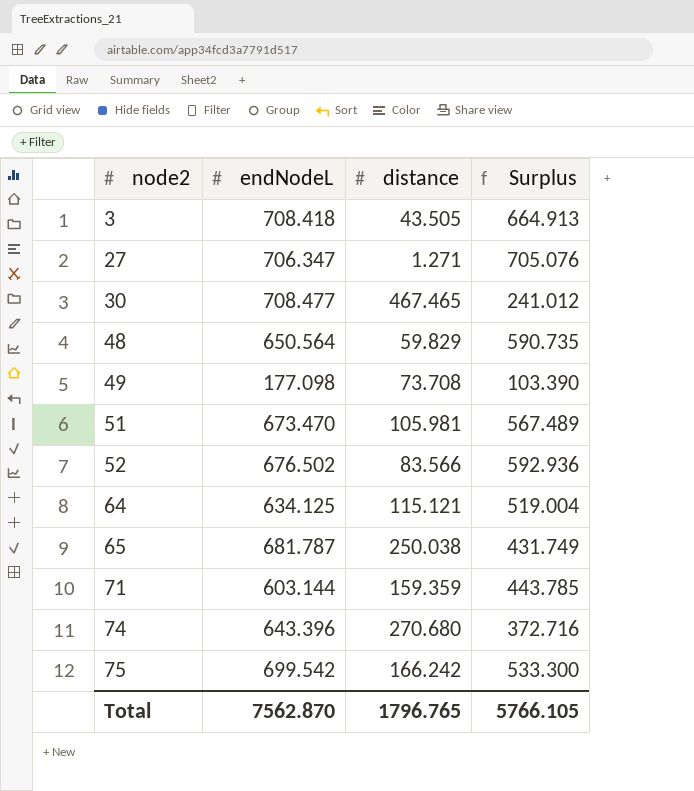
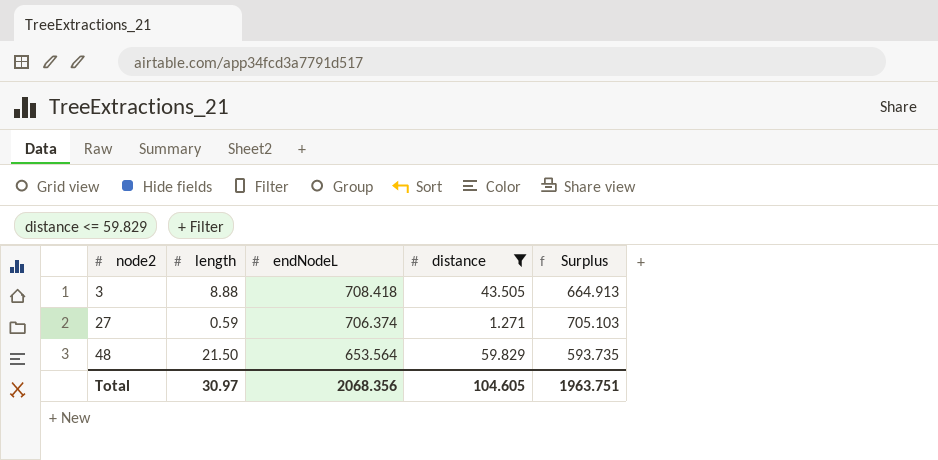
filter: none -> distance <= 59.829
column length | position: none -> 2
27 | endNodeL: 706.347 -> 706.374
27 | Surplus: 705.076 -> 705.103
48 | endNodeL: 650.564 -> 653.564
48 | Surplus: 590.735 -> 593.735
Total | endNodeL: 7562.870 -> 2068.356
Total | distance: 1796.765 -> 104.605
Total | Surplus: 5766.105 -> 1963.751

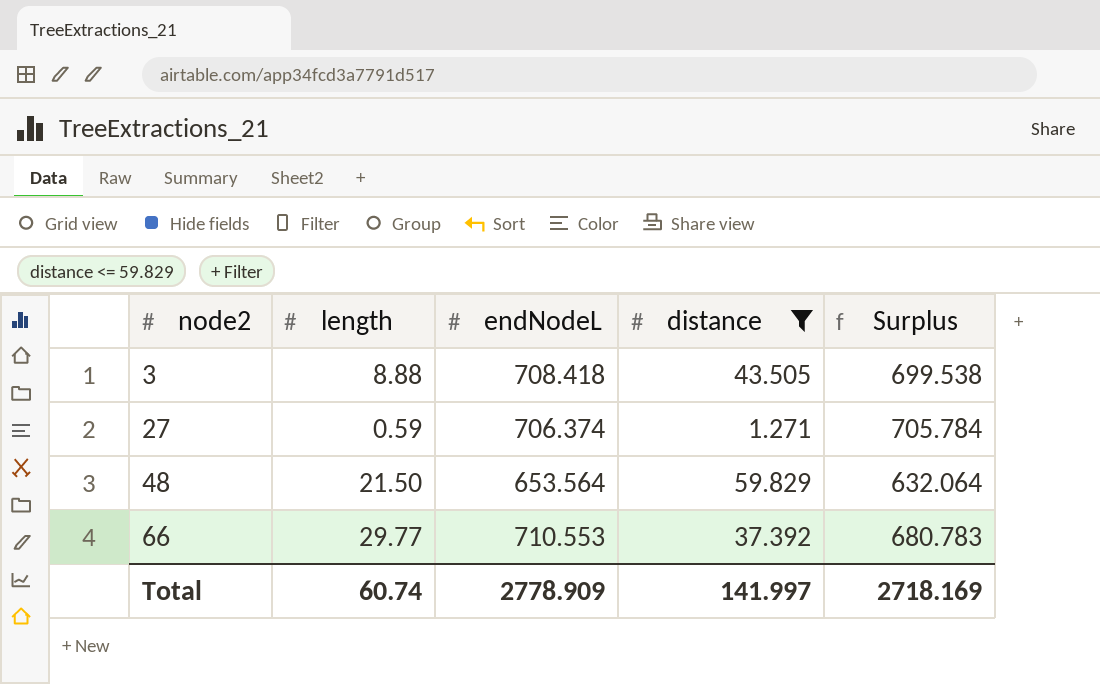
column Surplus | formula: [endNodeL] - [distance] -> [endNodeL] - [length]
row 66: none -> 29.77 | 710.553 | 37.392 | 680.783
Total | length: 30.97 -> 60.74
Total | endNodeL: 2068.356 -> 2778.909
Total | distance: 104.605 -> 141.997
Total | Surplus: 1963.751 -> 2718.169

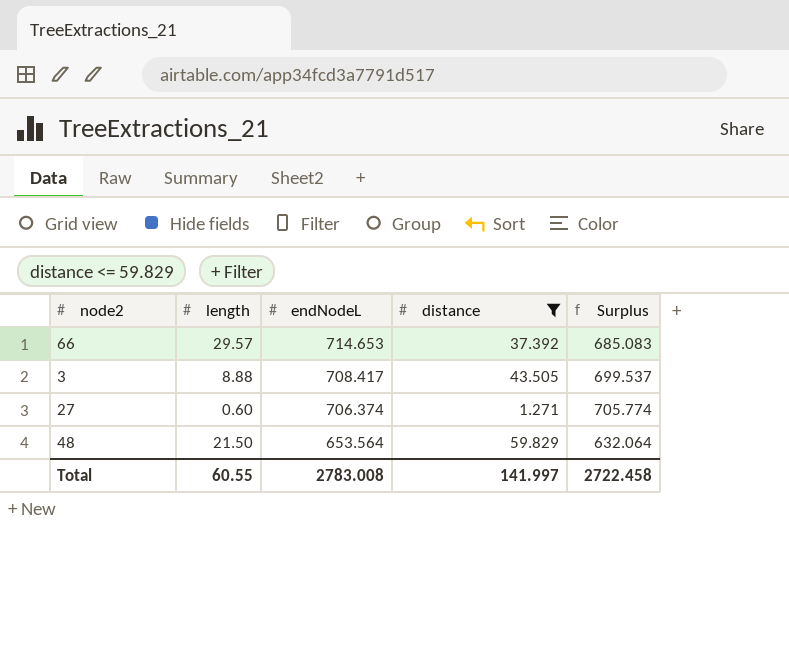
row order: node2 ascending -> endNodeL descending
66 | length: 29.77 -> 29.57
66 | endNodeL: 710.553 -> 714.653
66 | Surplus: 680.783 -> 685.083
3 | endNodeL: 708.418 -> 708.417
3 | Surplus: 699.538 -> 699.537
27 | length: 0.59 -> 0.60
27 | Surplus: 705.784 -> 705.774
Total | length: 60.74 -> 60.55
Total | endNodeL: 2778.909 -> 2783.008
Total | Surplus: 2718.169 -> 2722.458

